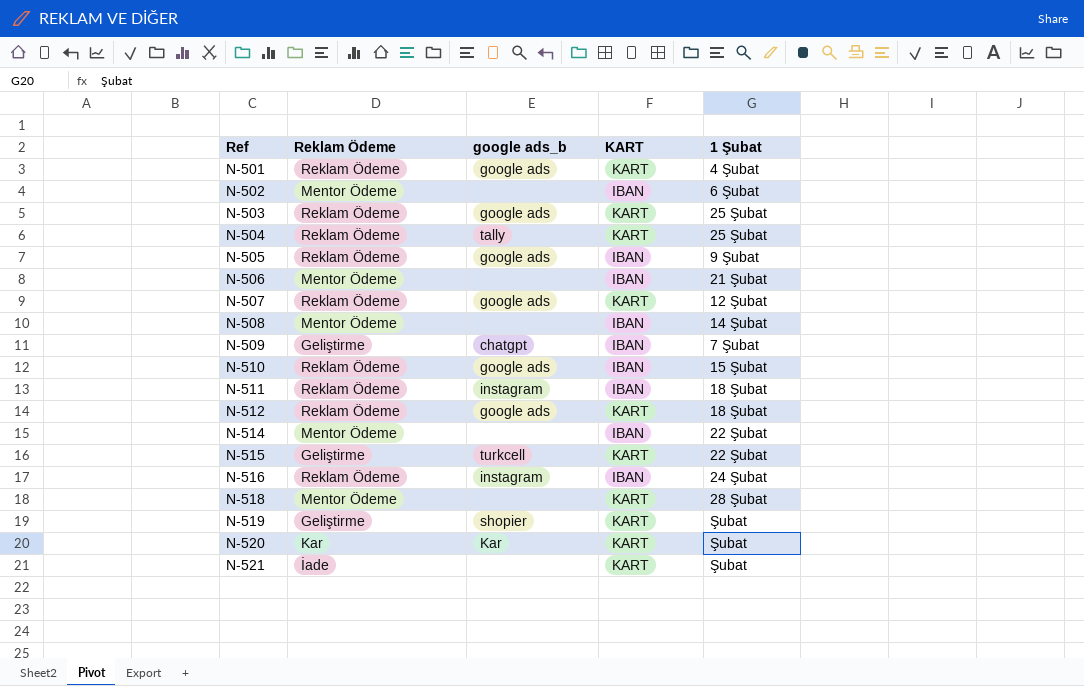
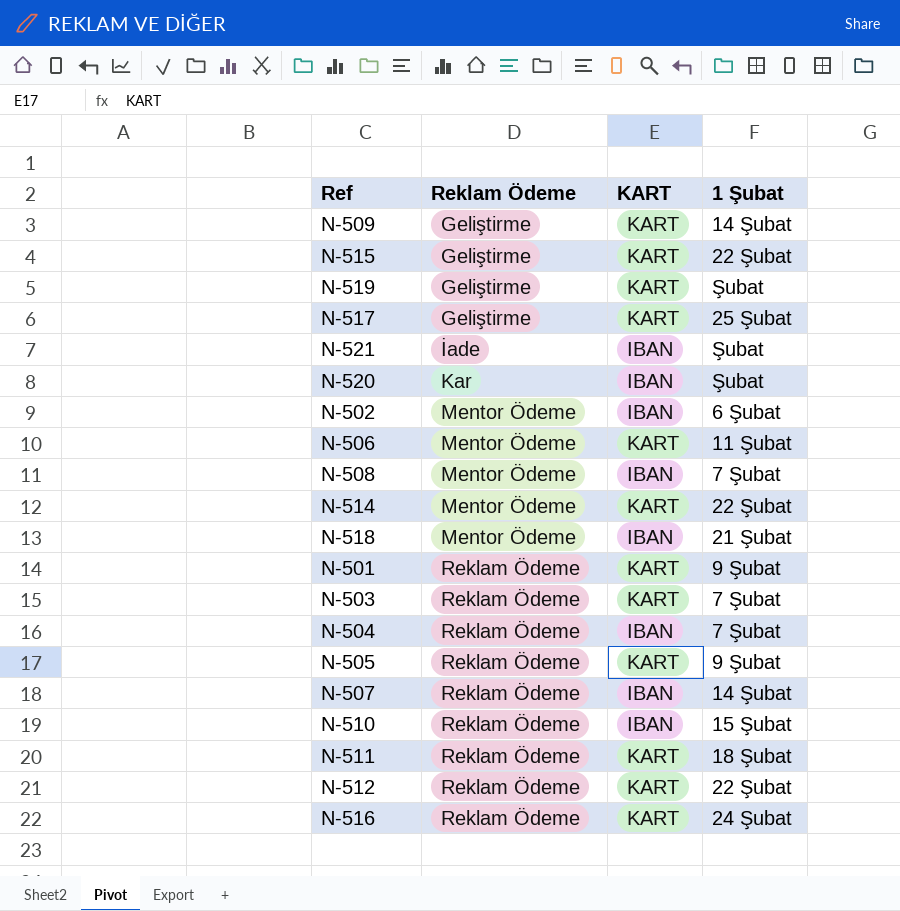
row order: Ref ascending -> Reklam Ödeme ascending
column google ads_b | position: 3 -> none
N-509 | KART: IBAN -> KART
N-509 | 1 Şubat: 7 Şubat -> 14 Şubat
row N-517: none -> Geliştirme | KART | 25 Şubat
N-521 | KART: KART -> IBAN
N-520 | KART: KART -> IBAN
N-506 | KART: IBAN -> KART
N-506 | 1 Şubat: 21 Şubat -> 11 Şubat
N-508 | 1 Şubat: 14 Şubat -> 7 Şubat
N-514 | KART: IBAN -> KART
N-518 | KART: KART -> IBAN
N-518 | 1 Şubat: 28 Şubat -> 21 Şubat
N-501 | 1 Şubat: 4 Şubat -> 9 Şubat
N-503 | 1 Şubat: 25 Şubat -> 7 Şubat
N-504 | KART: KART -> IBAN
N-504 | 1 Şubat: 25 Şubat -> 7 Şubat
N-505 | KART: IBAN -> KART
N-507 | KART: KART -> IBAN
N-507 | 1 Şubat: 12 Şubat -> 14 Şubat
N-511 | KART: IBAN -> KART
N-512 | 1 Şubat: 18 Şubat -> 22 Şubat
N-516 | KART: IBAN -> KART

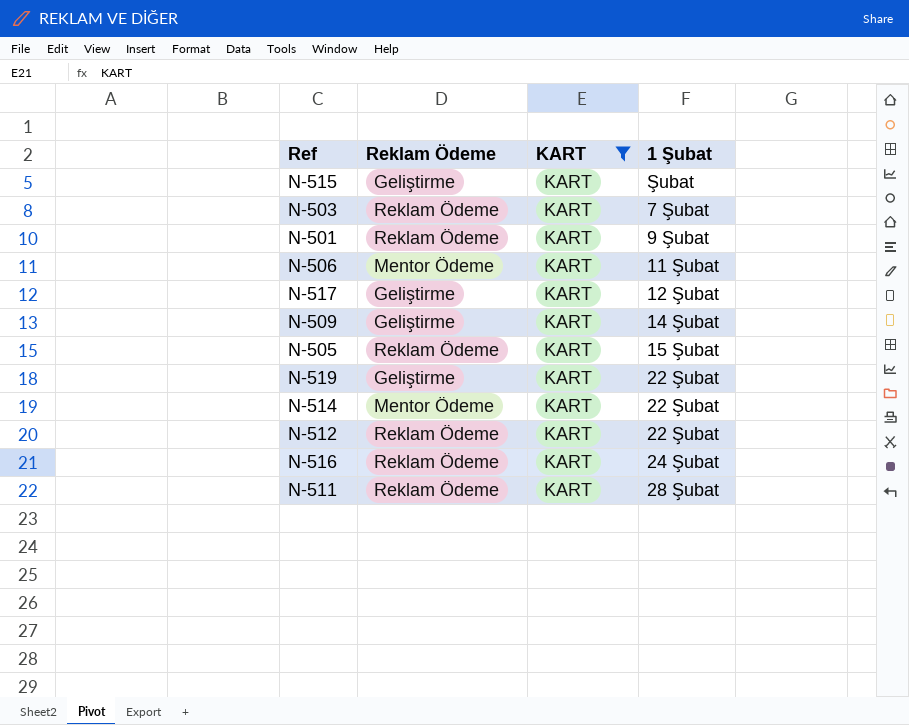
filter: none -> KART = KART
row order: Reklam Ödeme ascending -> 1 Şubat ascending
N-515 | 1 Şubat: 22 Şubat -> Şubat
N-517 | 1 Şubat: 25 Şubat -> 12 Şubat
N-505 | 1 Şubat: 9 Şubat -> 15 Şubat
N-519 | 1 Şubat: Şubat -> 22 Şubat
N-511 | 1 Şubat: 18 Şubat -> 28 Şubat

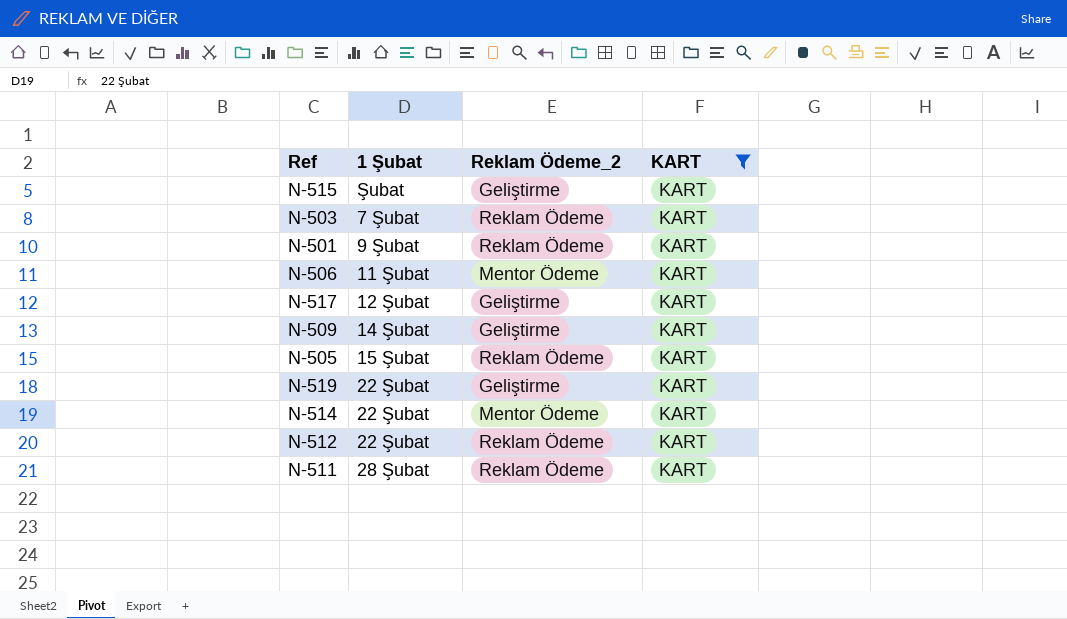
column 1 Şubat | position: 4 -> 2
column name: Reklam Ödeme -> Reklam Ödeme_2
row N-516: Reklam Ödeme | KART | 24 Şubat -> none

